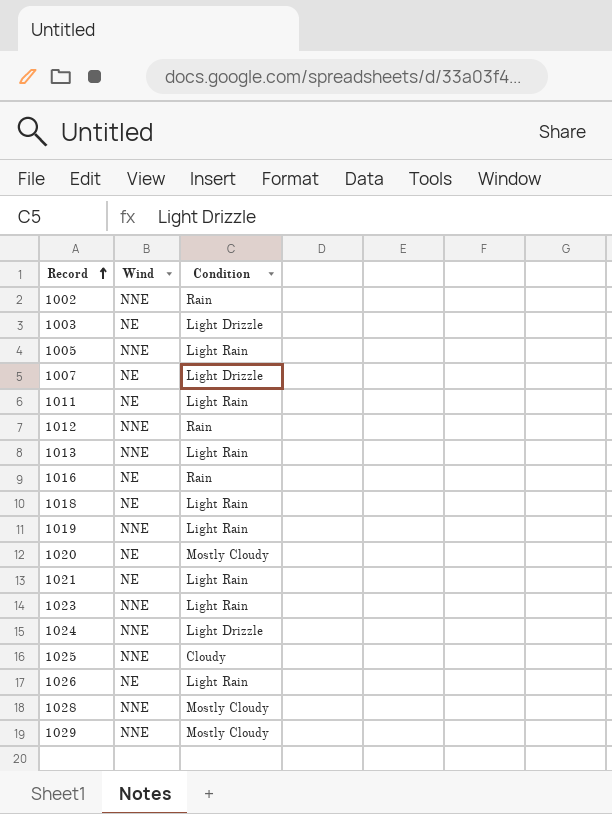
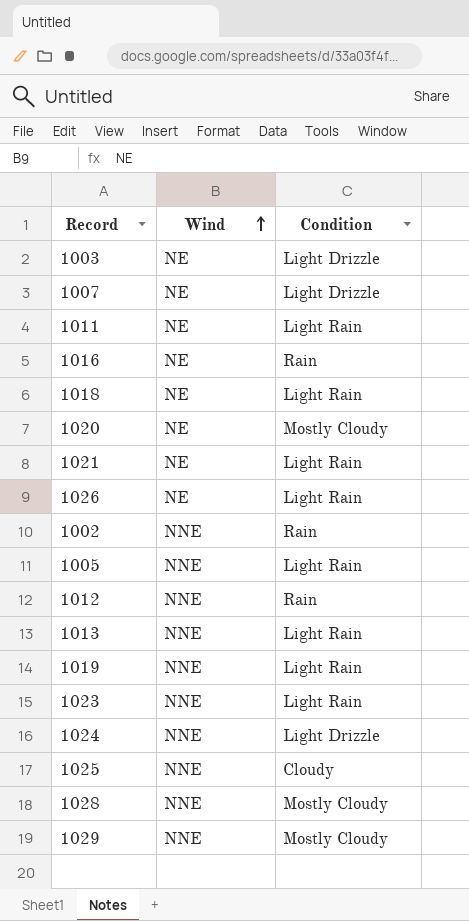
row order: Record ascending -> Wind ascending

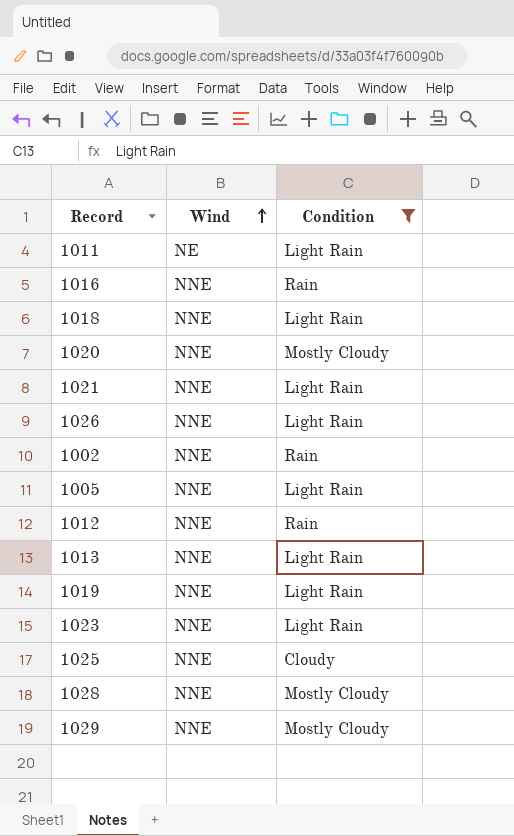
filter: none -> Condition != Light Drizzle
1016 | Wind: NE -> NNE
1018 | Wind: NE -> NNE
1020 | Wind: NE -> NNE
1021 | Wind: NE -> NNE
1026 | Wind: NE -> NNE

